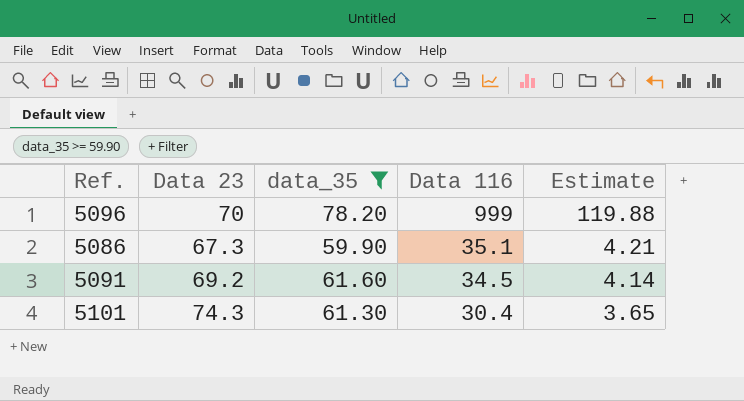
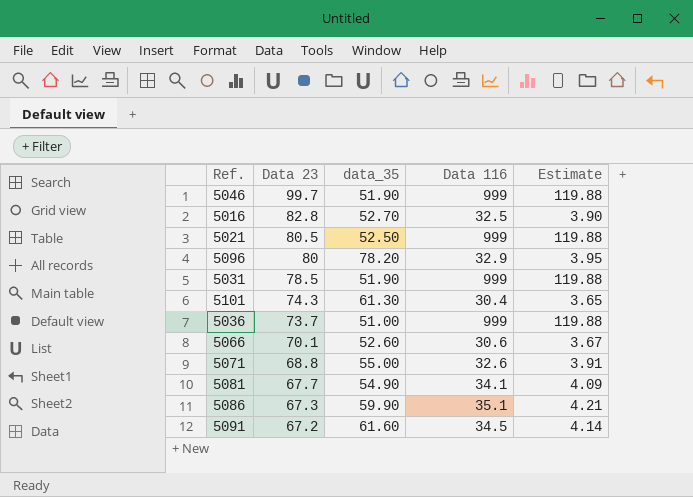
filter: data_35 >= 59.90 -> none
row order: Data 116 descending -> Data 23 descending
5096 | Data 23: 70 -> 80
5096 | Data 116: 999 -> 32.9
5096 | Estimate: 119.88 -> 3.95
5091 | Data 23: 69.2 -> 67.2

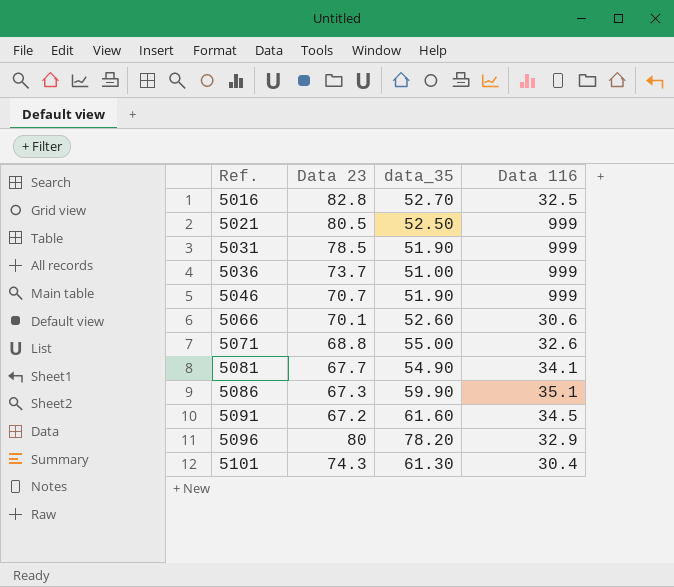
row order: Data 23 descending -> Ref. ascending
column Estimate | formula: [Data 116] * 0.12 -> none
5046 | Data 23: 99.7 -> 70.7

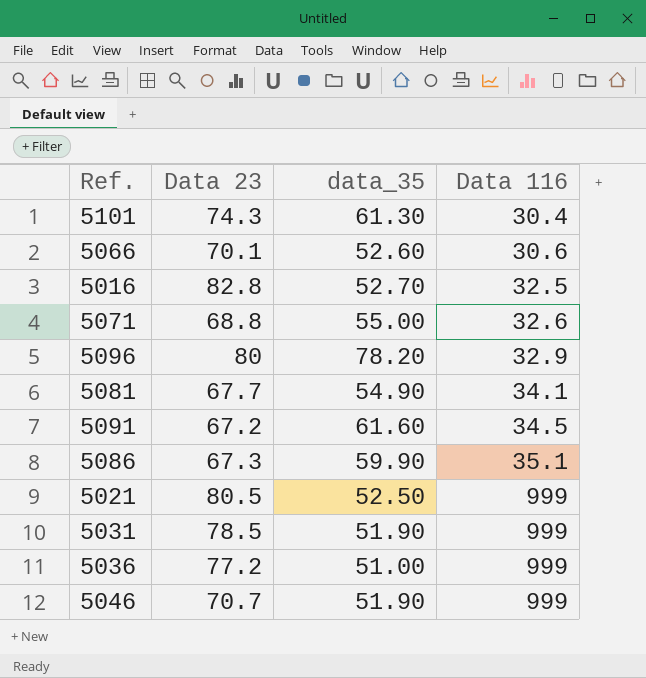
row order: Ref. ascending -> Data 116 ascending
5036 | Data 23: 73.7 -> 77.2

